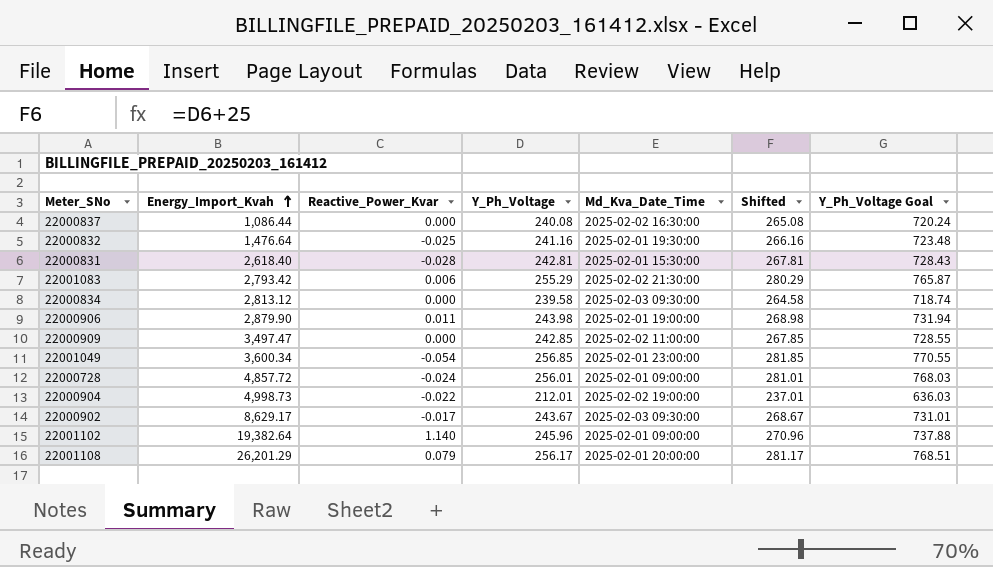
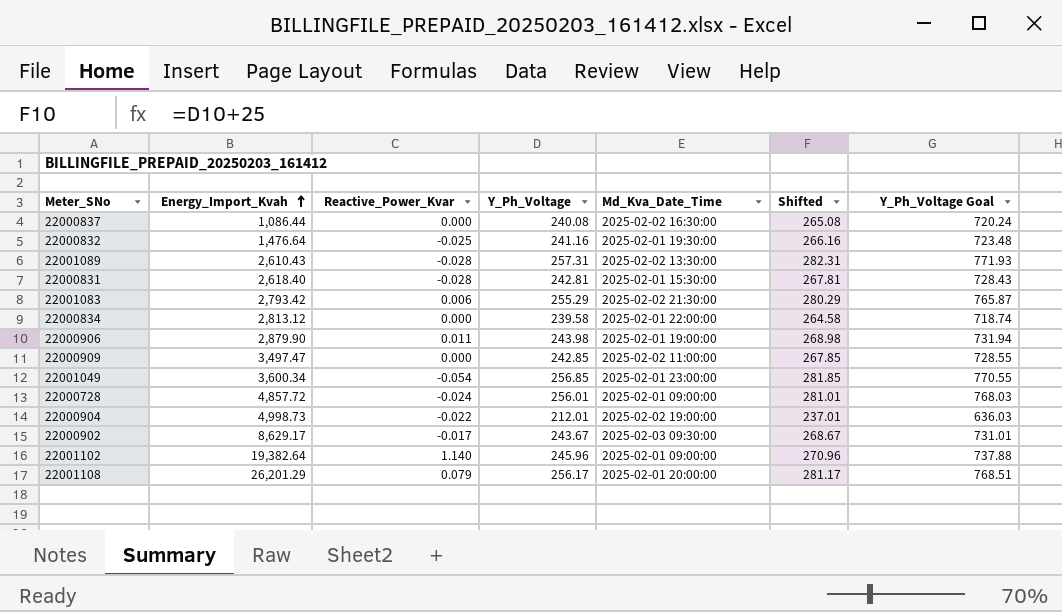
row 22001089: none -> 2,610.43 | -0.028 | 257.31 | 2025-02-02 13:30:00 | 282.31 | 771.93
22000834 | Md_Kva_Date_Time: 2025-02-03 09:30:00 -> 2025-02-01 22:00:00

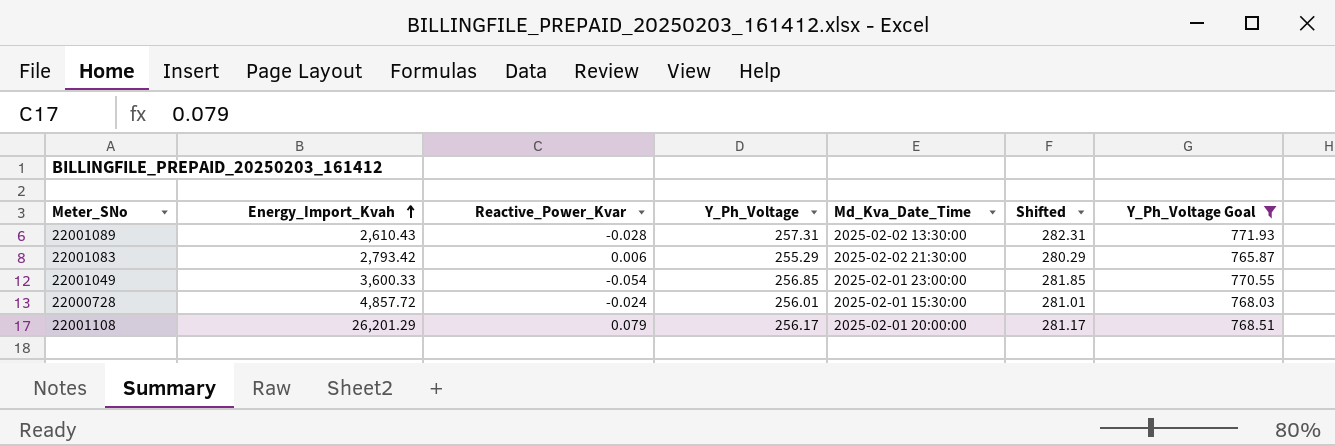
filter: none -> Y_Ph_Voltage Goal >= 765.87
22001049 | Energy_Import_Kvah: 3,600.34 -> 3,600.33
22000728 | Md_Kva_Date_Time: 2025-02-01 09:00:00 -> 2025-02-01 15:30:00

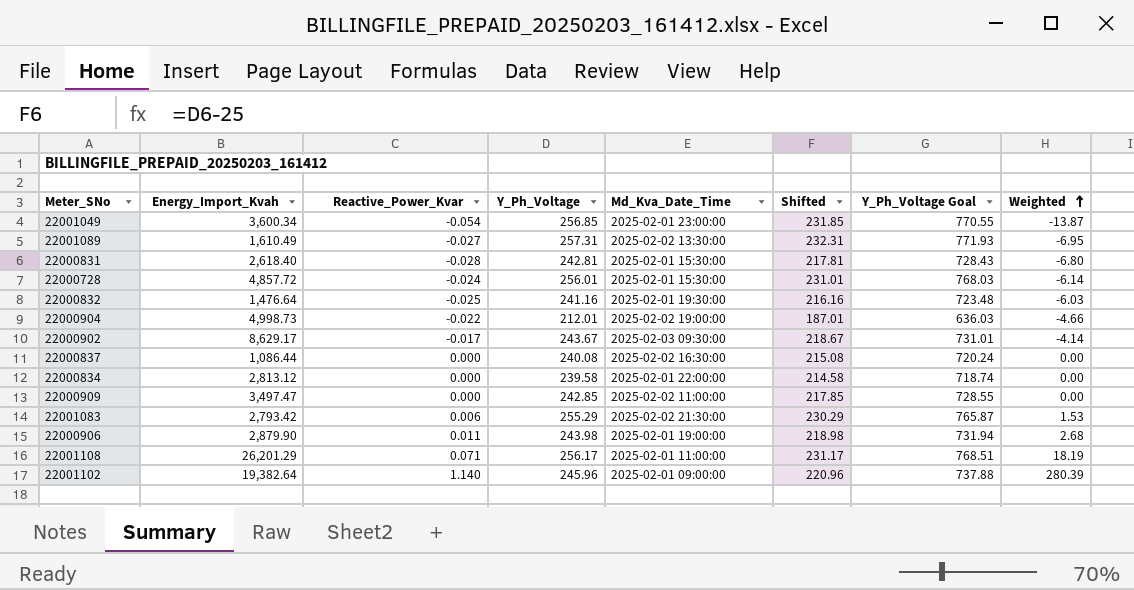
filter: Y_Ph_Voltage Goal >= 765.87 -> none
row order: Energy_Import_Kvah ascending -> Weighted ascending
column Shifted | formula: [Y_Ph_Voltage] + 25 -> [Y_Ph_Voltage] - 25
column Weighted | formula: none -> [Reactive_Power_Kvar] * [Y_Ph_Voltage]
22001049 | Energy_Import_Kvah: 3,600.33 -> 3,600.34
22001089 | Energy_Import_Kvah: 2,610.43 -> 1,610.49
22001089 | Reactive_Power_Kvar: -0.028 -> -0.027
22001108 | Reactive_Power_Kvar: 0.079 -> 0.071
22001108 | Md_Kva_Date_Time: 2025-02-01 20:00:00 -> 2025-02-01 11:00:00

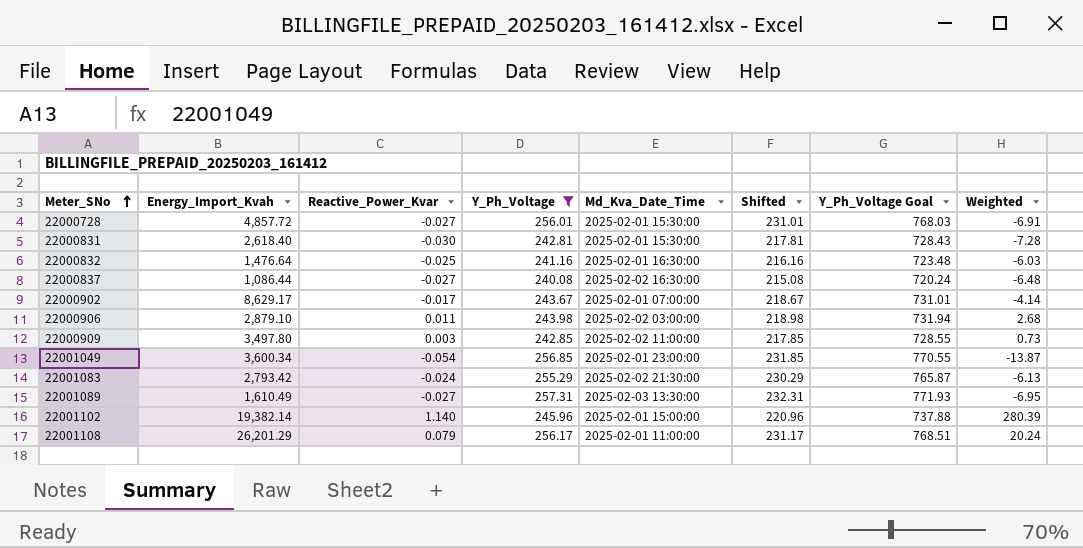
filter: none -> Y_Ph_Voltage >= 240.08
row order: Weighted ascending -> Meter_SNo ascending
22000728 | Reactive_Power_Kvar: -0.024 -> -0.027
22000728 | Weighted: -6.14 -> -6.91
22000831 | Reactive_Power_Kvar: -0.028 -> -0.030
22000831 | Weighted: -6.80 -> -7.28
22000832 | Md_Kva_Date_Time: 2025-02-01 19:30:00 -> 2025-02-01 16:30:00
22000837 | Reactive_Power_Kvar: 0.000 -> -0.027
22000837 | Weighted: 0.00 -> -6.48
22000902 | Md_Kva_Date_Time: 2025-02-03 09:30:00 -> 2025-02-01 07:00:00
22000906 | Energy_Import_Kvah: 2,879.90 -> 2,879.10
22000906 | Md_Kva_Date_Time: 2025-02-01 19:00:00 -> 2025-02-02 03:00:00
22000909 | Energy_Import_Kvah: 3,497.47 -> 3,497.80
22000909 | Reactive_Power_Kvar: 0.000 -> 0.003
22000909 | Weighted: 0.00 -> 0.73
22001083 | Reactive_Power_Kvar: 0.006 -> -0.024
22001083 | Weighted: 1.53 -> -6.13
22001089 | Md_Kva_Date_Time: 2025-02-02 13:30:00 -> 2025-02-03 13:30:00
22001102 | Energy_Import_Kvah: 19,382.64 -> 19,382.14
22001102 | Md_Kva_Date_Time: 2025-02-01 09:00:00 -> 2025-02-01 15:00:00
22001108 | Reactive_Power_Kvar: 0.071 -> 0.079
22001108 | Weighted: 18.19 -> 20.24

